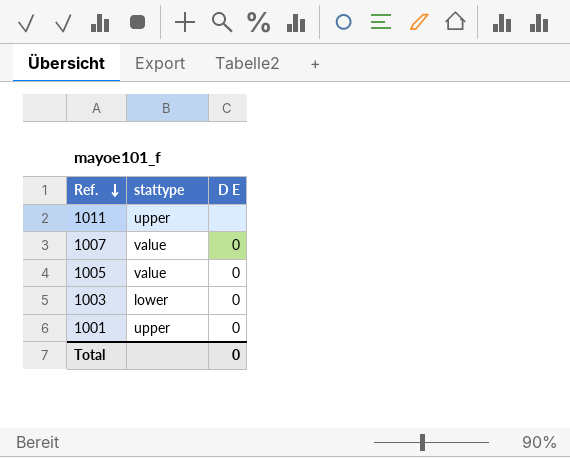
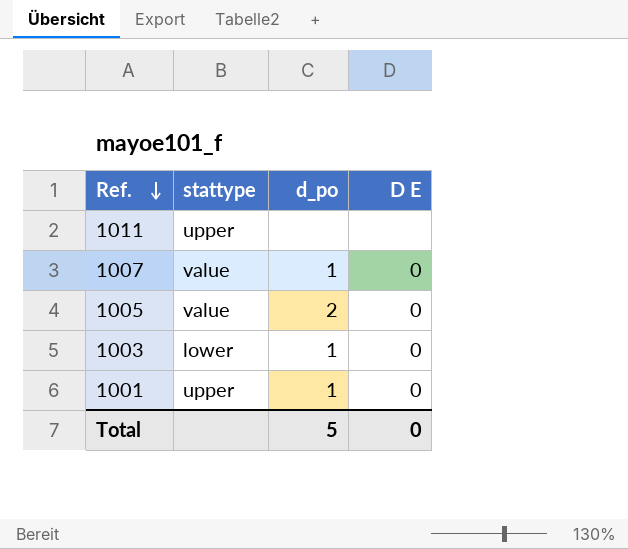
column d_po | position: none -> 3

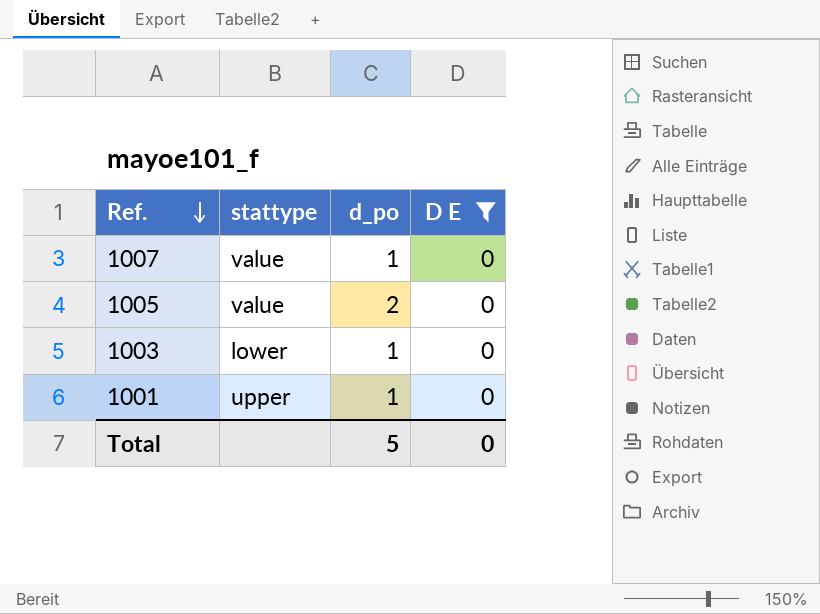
filter: none -> D E = 0

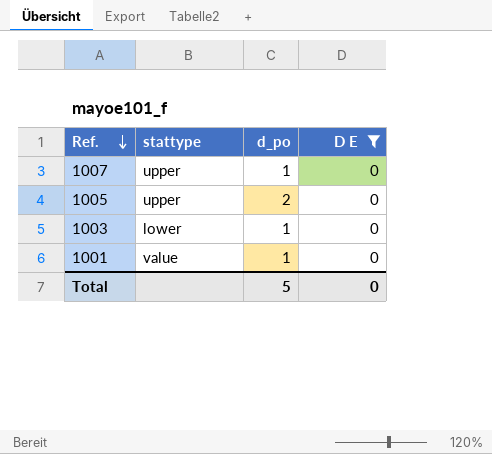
1007 | stattype: value -> upper
1005 | stattype: value -> upper
1001 | stattype: upper -> value

